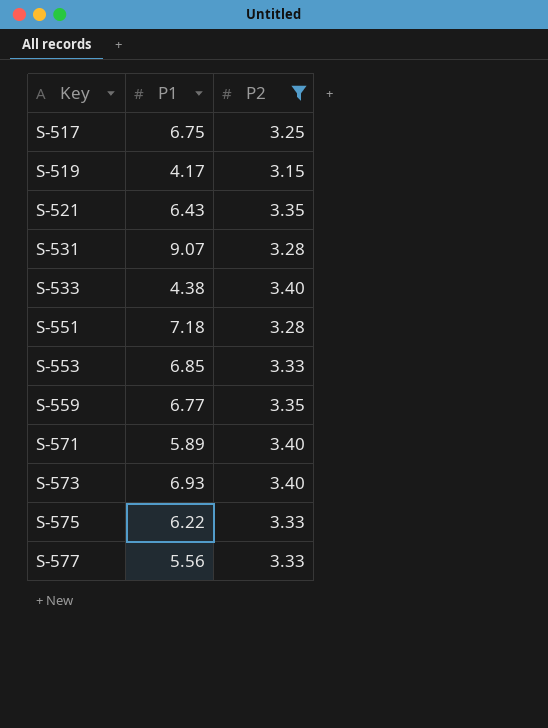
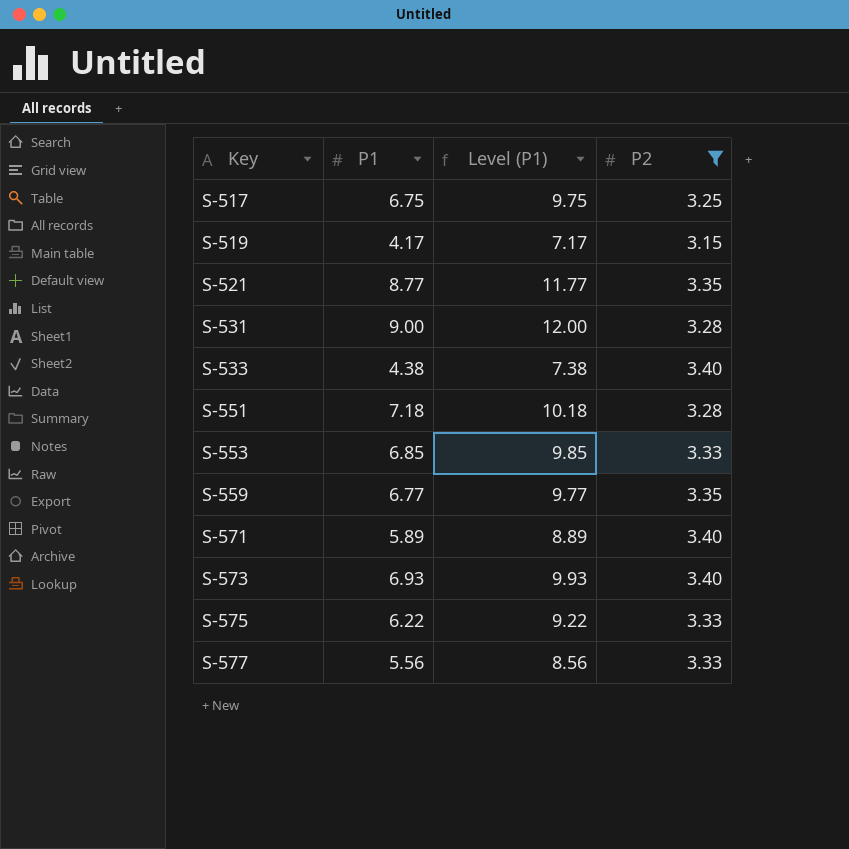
column Level (P1) | formula: none -> [P1] + 3
S-521 | P1: 6.43 -> 8.77
S-531 | P1: 9.07 -> 9.00

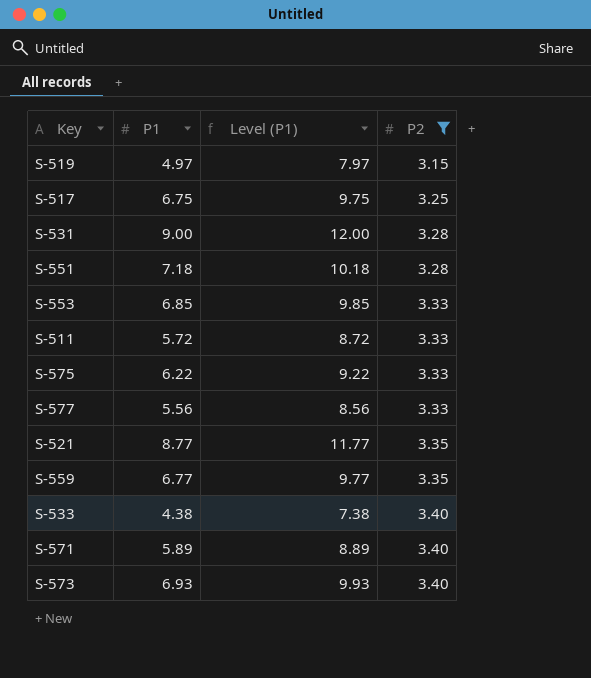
row order: Key ascending -> P2 ascending
S-519 | P1: 4.17 -> 4.97
S-519 | Level (P1): 7.17 -> 7.97
row S-511: none -> 5.72 | 8.72 | 3.33

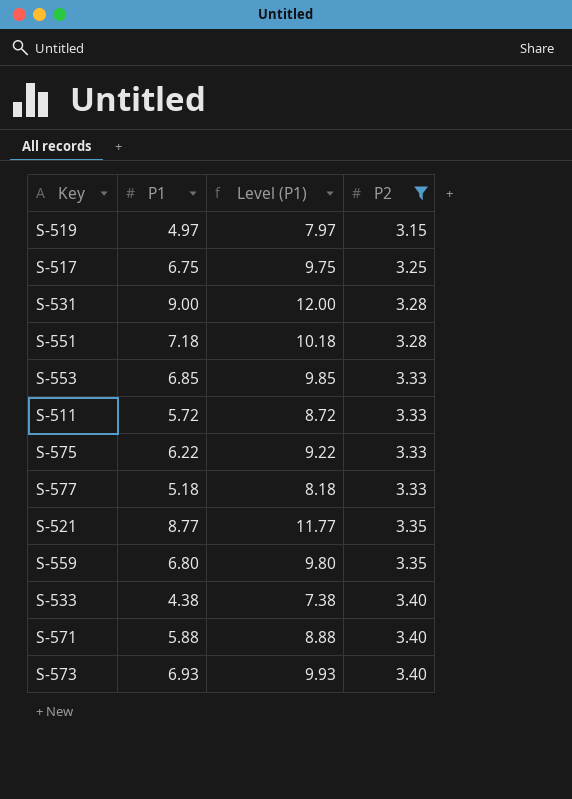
S-577 | P1: 5.56 -> 5.18
S-577 | Level (P1): 8.56 -> 8.18
S-559 | P1: 6.77 -> 6.80
S-559 | Level (P1): 9.77 -> 9.80
S-571 | P1: 5.89 -> 5.88
S-571 | Level (P1): 8.89 -> 8.88

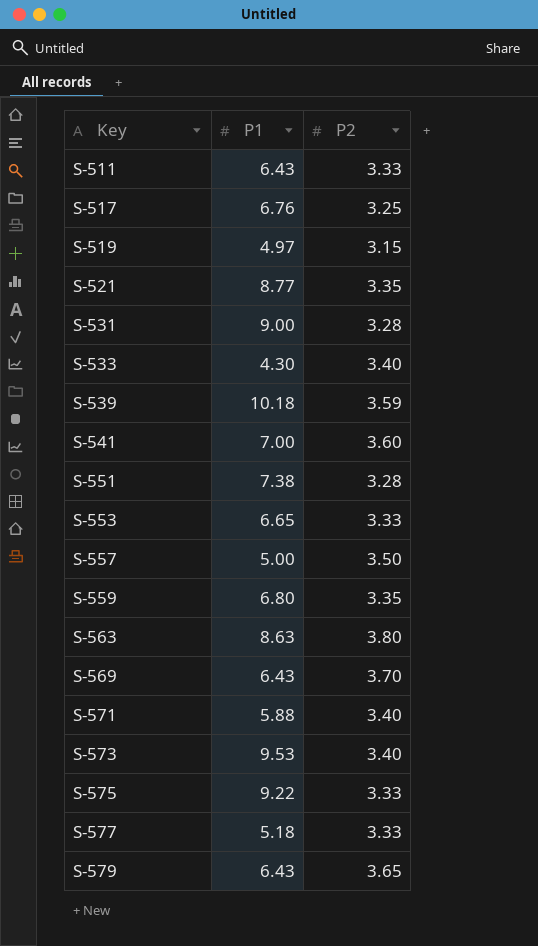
filter: P2 <= 3.40 -> none
row order: P2 ascending -> Key ascending
column Level (P1) | formula: [P1] + 3 -> none
S-511 | P1: 5.72 -> 6.43
S-517 | P1: 6.75 -> 6.76
S-533 | P1: 4.38 -> 4.30
S-551 | P1: 7.18 -> 7.38
S-553 | P1: 6.85 -> 6.65
S-573 | P1: 6.93 -> 9.53
S-575 | P1: 6.22 -> 9.22

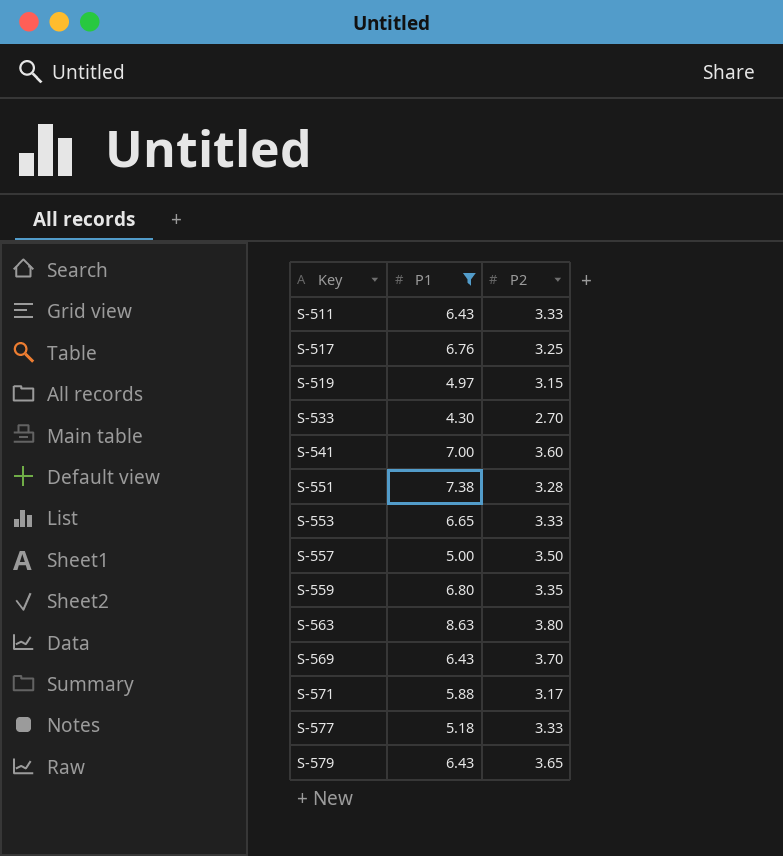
filter: none -> P1 <= 8.63
S-533 | P2: 3.40 -> 2.70
S-571 | P2: 3.40 -> 3.17

